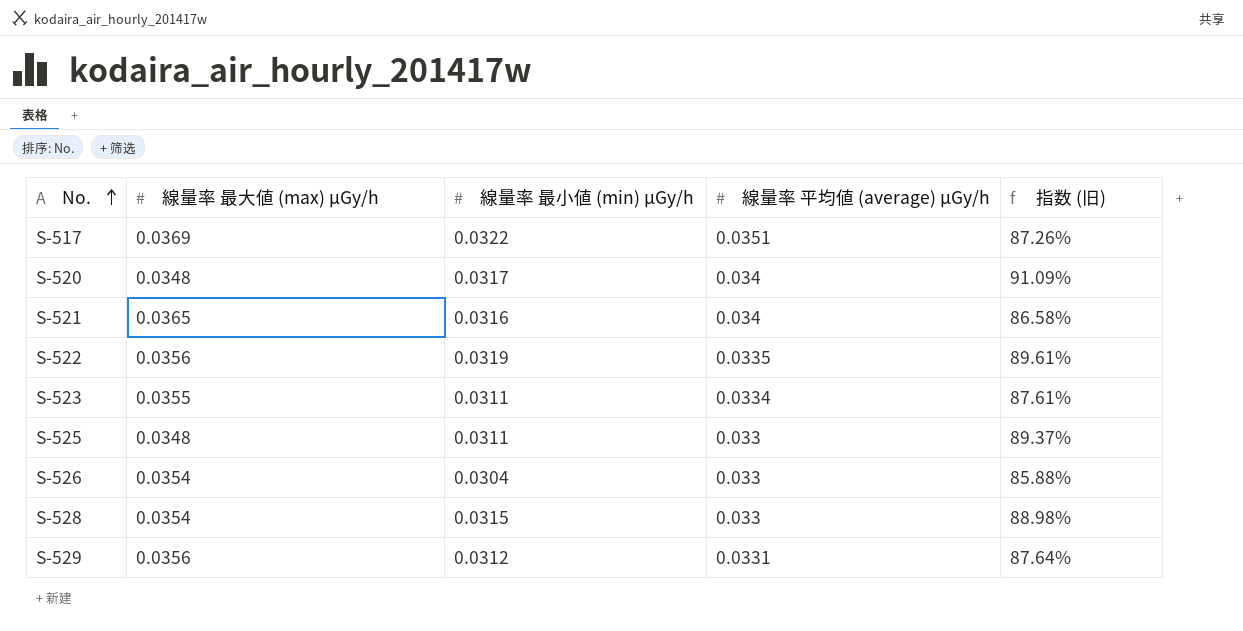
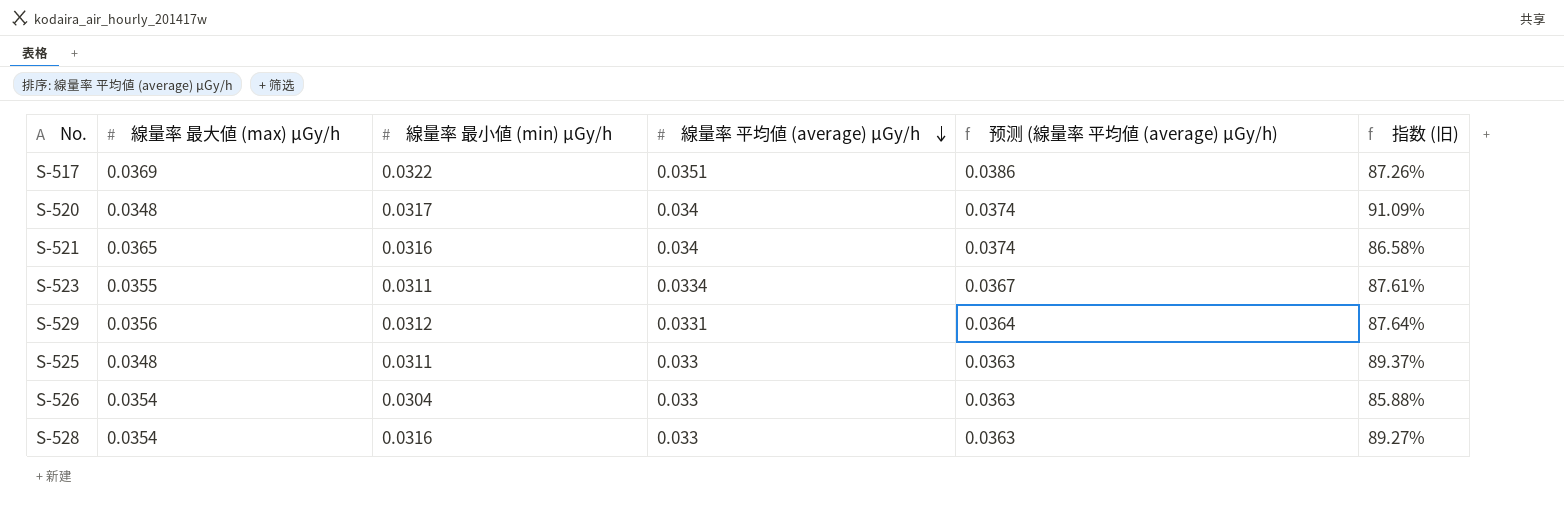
row order: No. ascending -> 線量率 平均値 (average) μGy/h descending
column 预测 (線量率 平均値 (average) μGy/h) | formula: none -> [線量率 平均値 (average) μGy/h] * 1.1
row S-522: 0.0356 | 0.0319 | 0.0335 | 89.61% -> none
S-528 | 線量率 最小値 (min) μGy/h: 0.0315 -> 0.0316
S-528 | 指数 (旧): 88.98% -> 89.27%

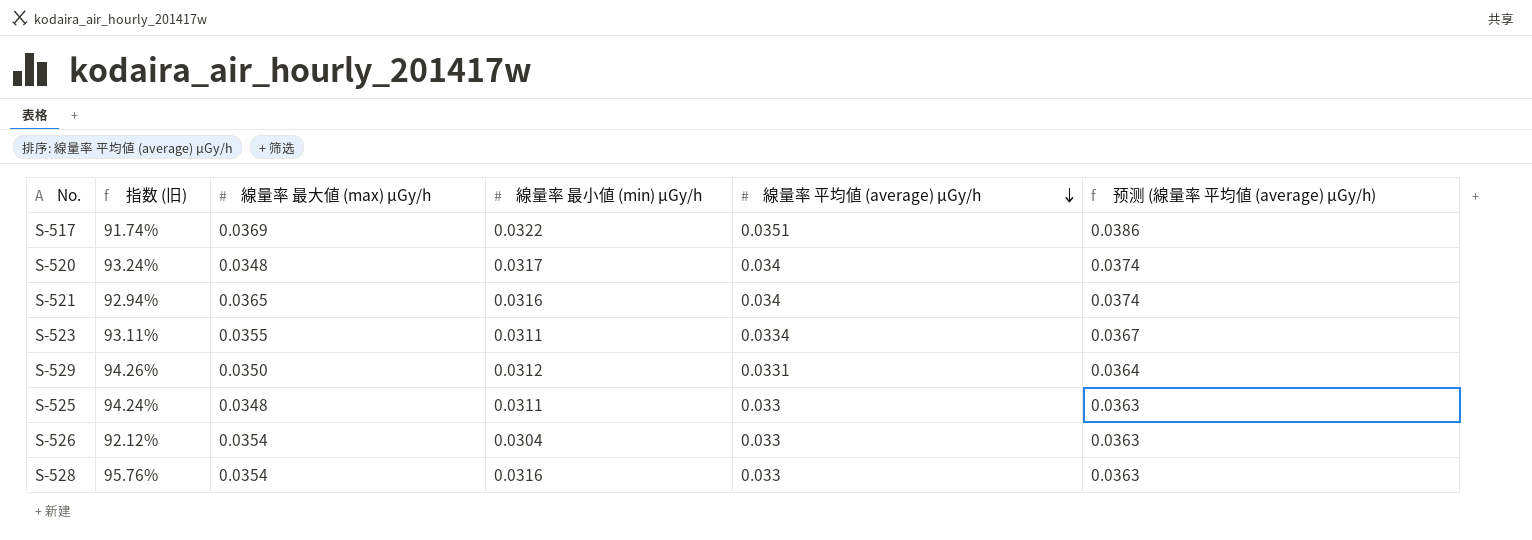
column 指数 (旧) | formula: [線量率 最小値 (min) μGy/h] / [線量率 最大値 (max) μGy/h] -> [線量率 最小値 (min) μGy/h] / [線量率 平均値 (average) μGy/h]
column 指数 (旧) | position: 6 -> 2
S-529 | 線量率 最大値 (max) μGy/h: 0.0356 -> 0.0350

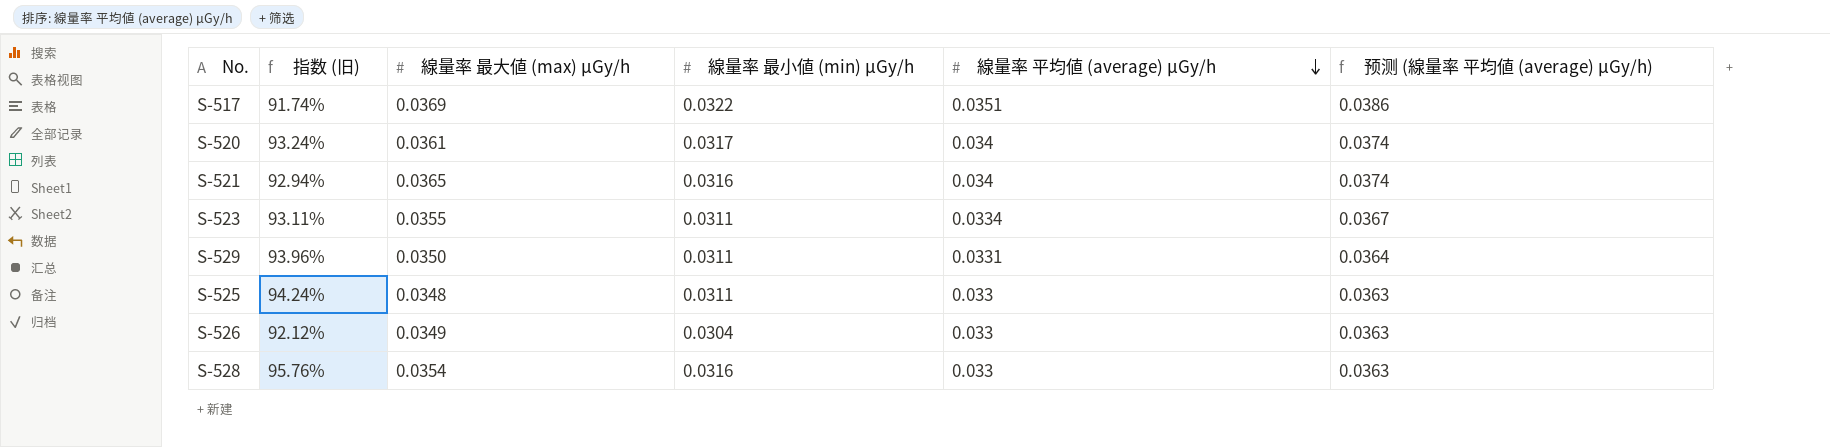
S-520 | 線量率 最大値 (max) μGy/h: 0.0348 -> 0.0361
S-529 | 指数 (旧): 94.26% -> 93.96%
S-529 | 線量率 最小値 (min) μGy/h: 0.0312 -> 0.0311
S-526 | 線量率 最大値 (max) μGy/h: 0.0354 -> 0.0349

